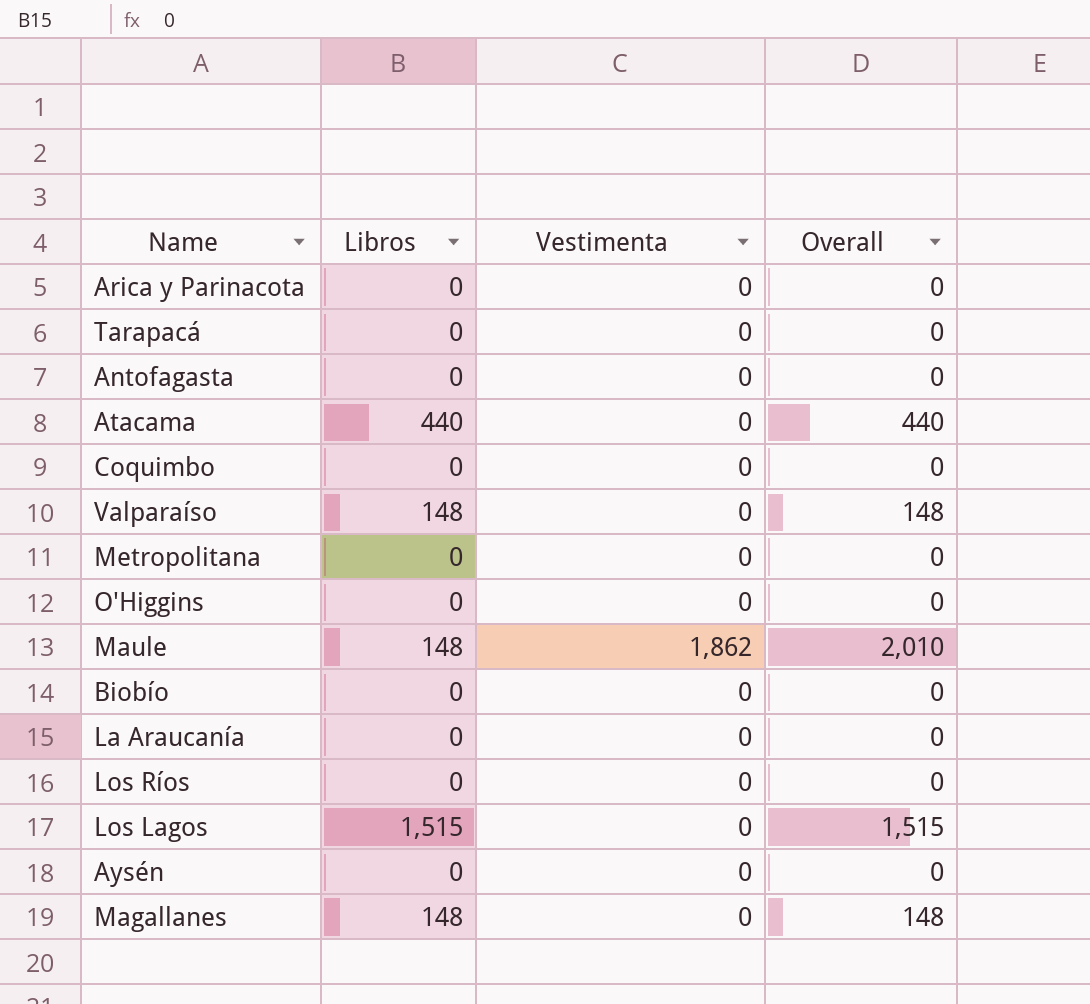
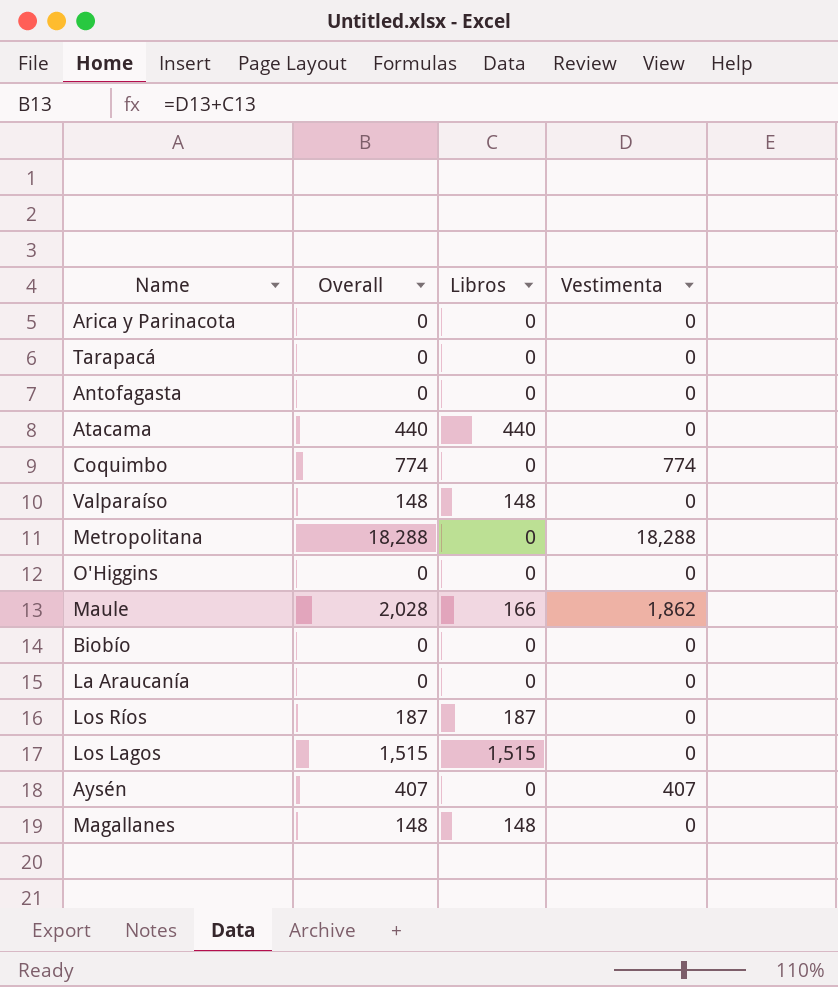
column Overall | position: 4 -> 2
Coquimbo | Overall: 0 -> 774
Coquimbo | Vestimenta: 0 -> 774
Metropolitana | Overall: 0 -> 18,288
Metropolitana | Vestimenta: 0 -> 18,288
Maule | Overall: 2,010 -> 2,028
Maule | Libros: 148 -> 166
Los Ríos | Overall: 0 -> 187
Los Ríos | Libros: 0 -> 187
Aysén | Overall: 0 -> 407
Aysén | Vestimenta: 0 -> 407

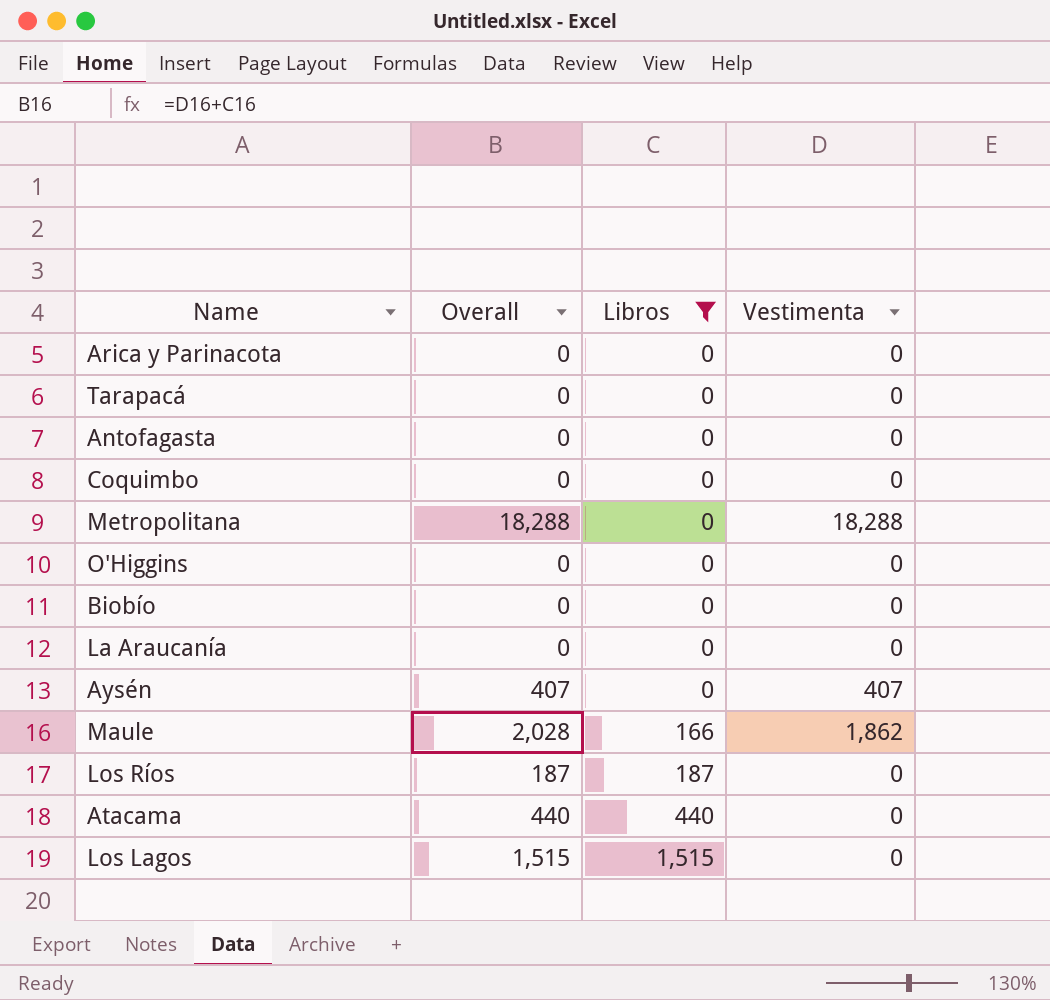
filter: none -> Libros != 148
row order: none -> Libros ascending
Coquimbo | Overall: 774 -> 0
Coquimbo | Vestimenta: 774 -> 0

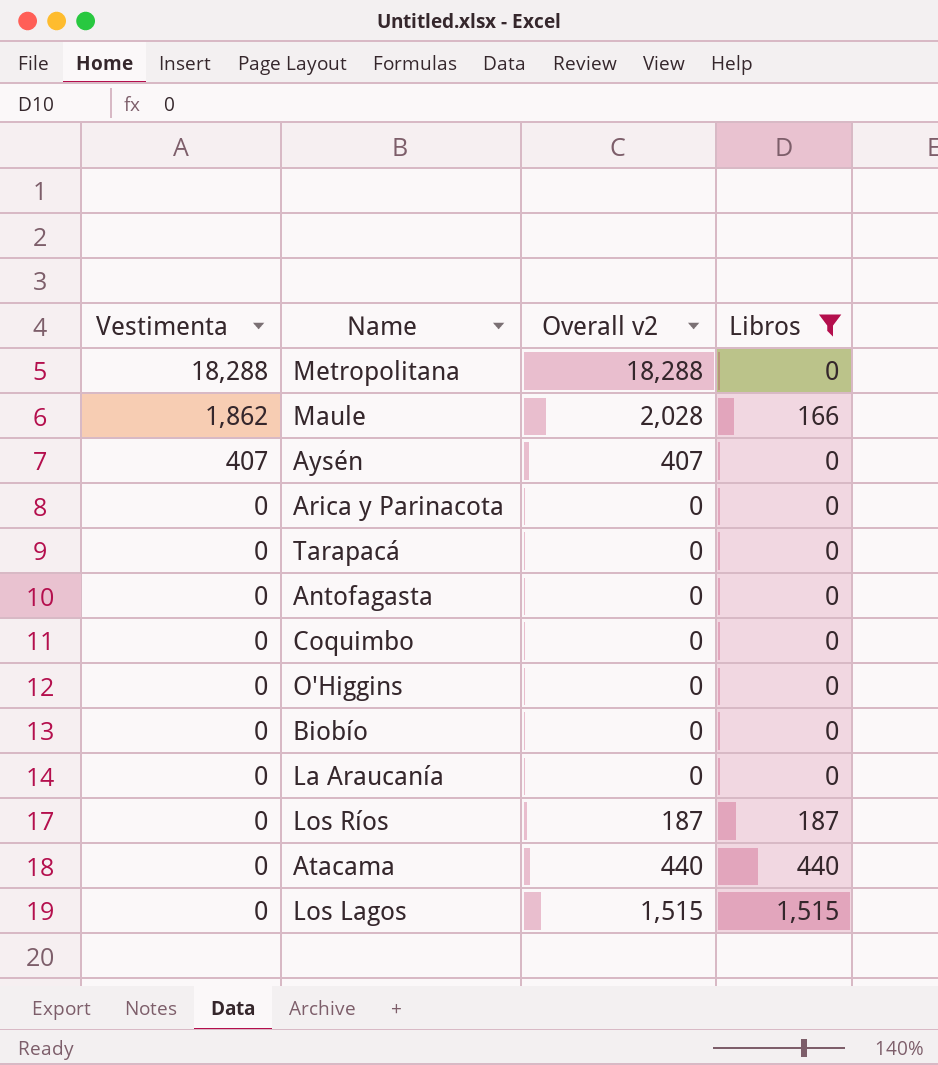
row order: Libros ascending -> Vestimenta descending
column Vestimenta | position: 4 -> 1
column name: Overall -> Overall v2

